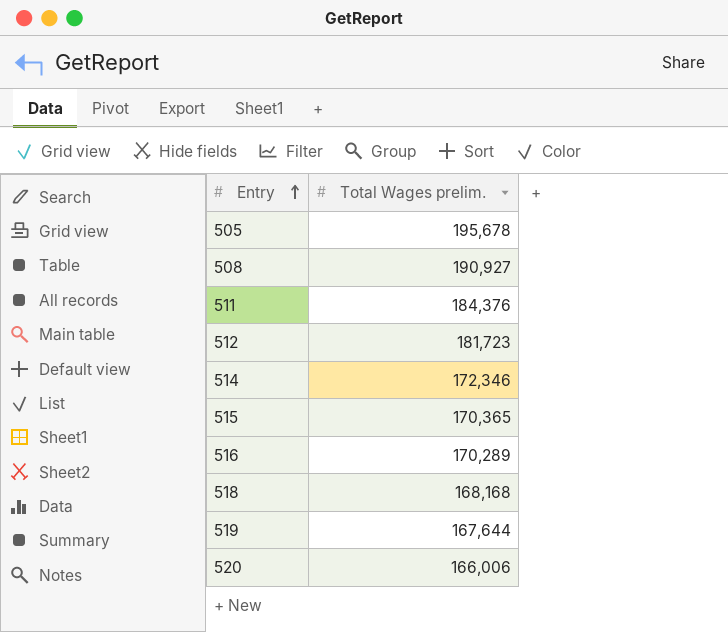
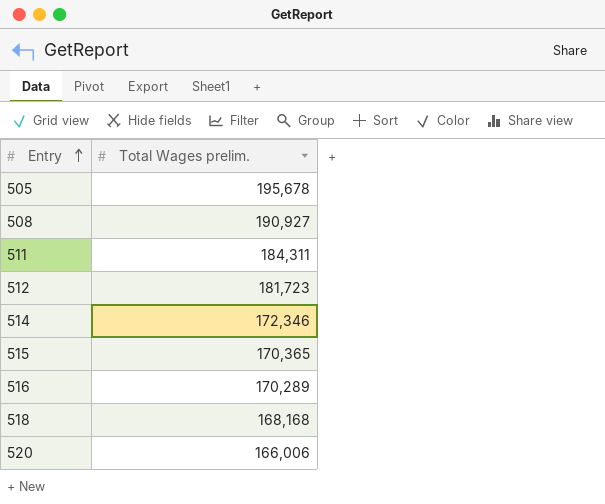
row 519: 167,644 -> none
511 | Total Wages prelim.: 184,376 -> 184,311

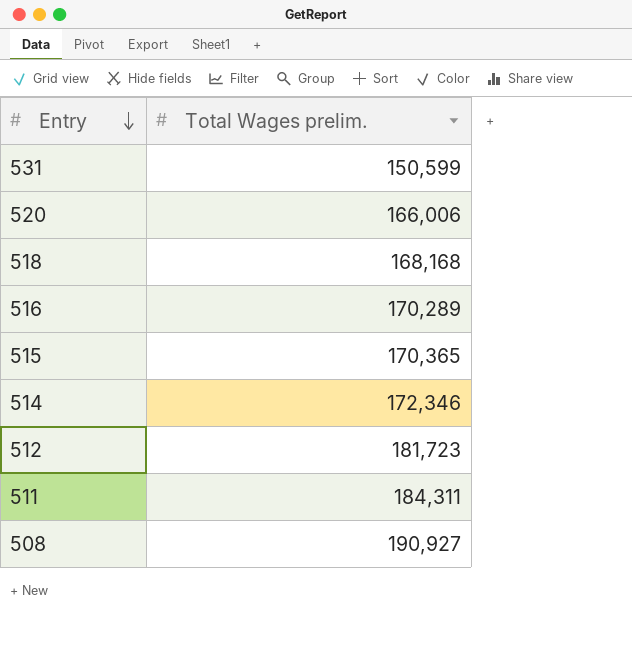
row order: Entry ascending -> Entry descending
row 505: 195,678 -> none
row 531: none -> 150,599

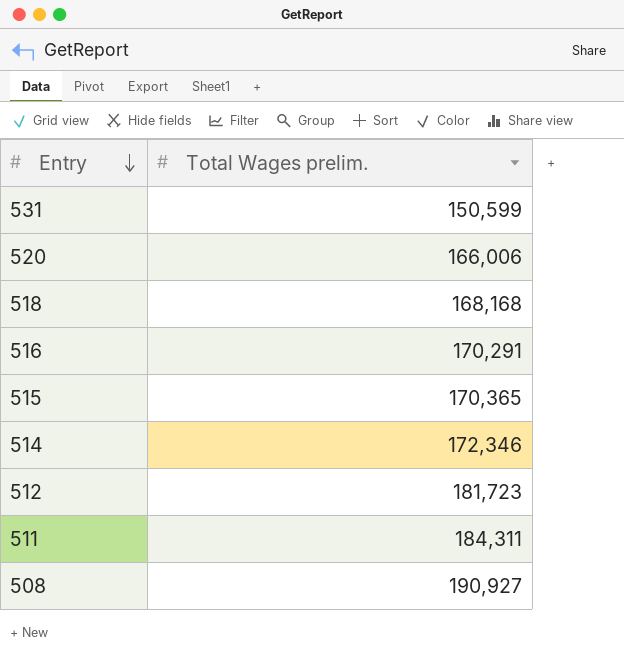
516 | Total Wages prelim.: 170,289 -> 170,291

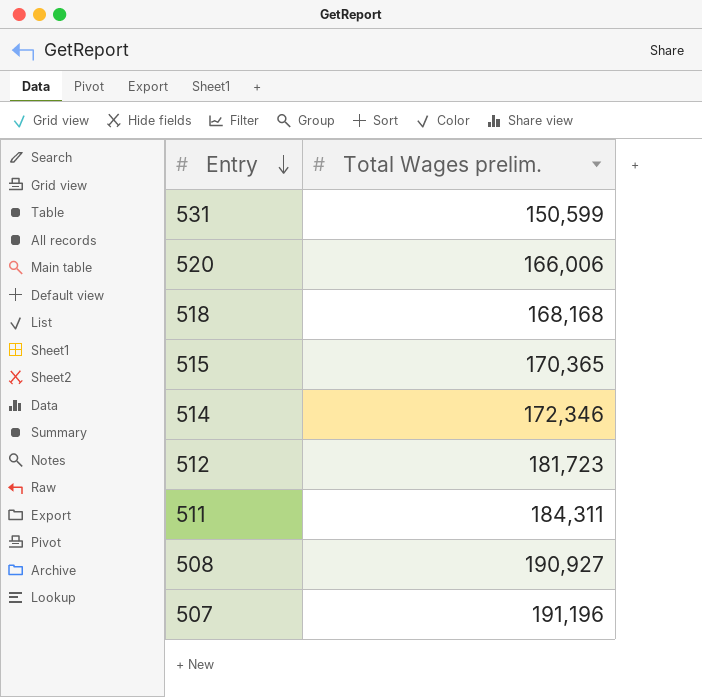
row 516: 170,291 -> none
row 507: none -> 191,196

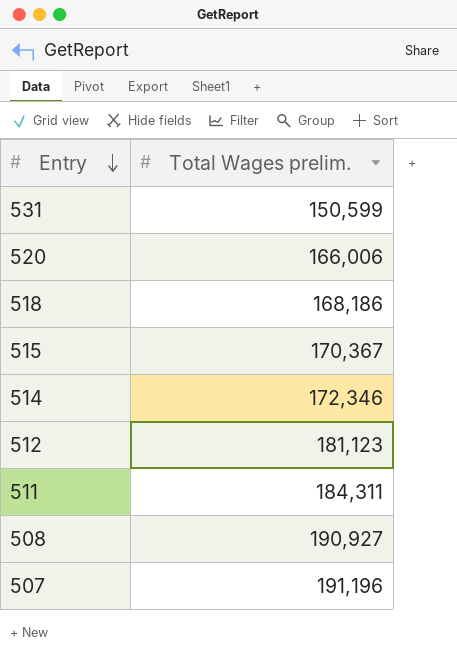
518 | Total Wages prelim.: 168,168 -> 168,186
515 | Total Wages prelim.: 170,365 -> 170,367
512 | Total Wages prelim.: 181,723 -> 181,123

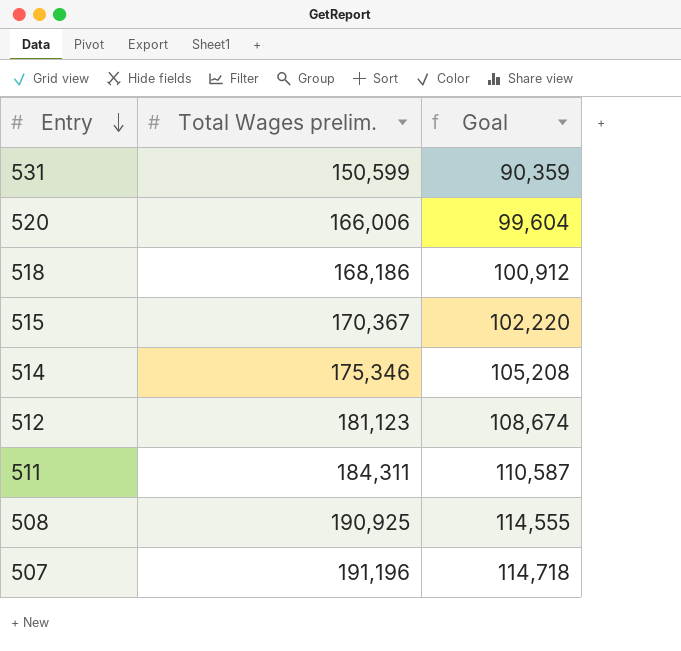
column Goal | formula: none -> [Total Wages prelim.] * 0.6
514 | Total Wages prelim.: 172,346 -> 175,346
508 | Total Wages prelim.: 190,927 -> 190,925

